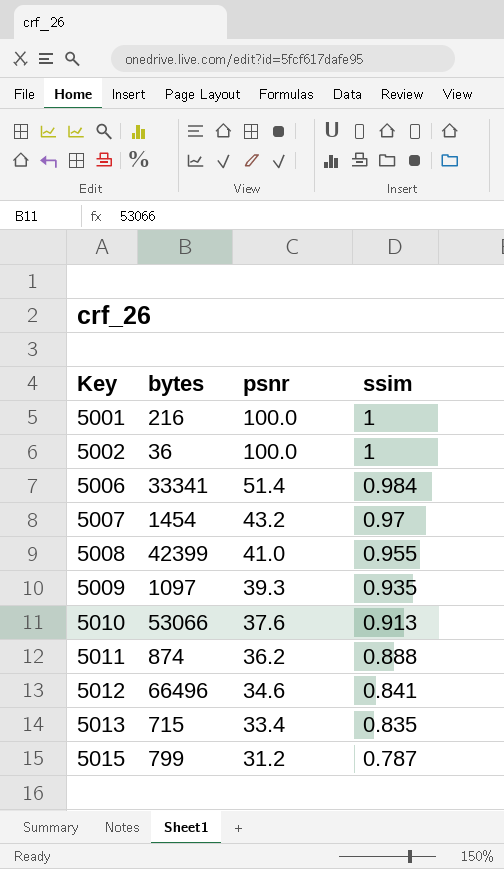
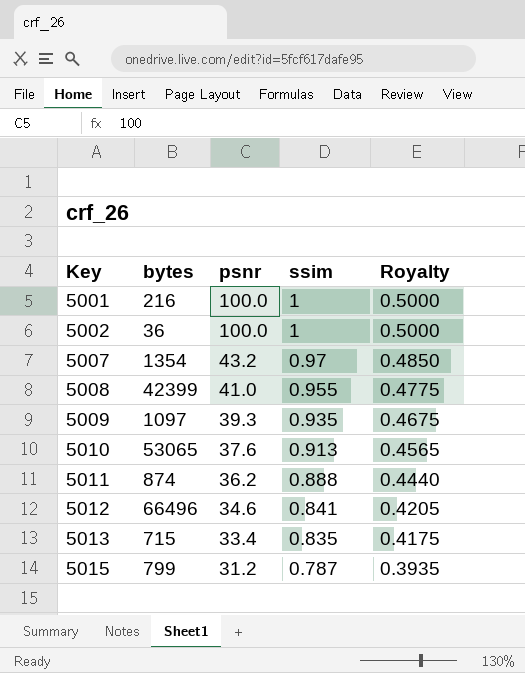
column Royalty | formula: none -> [ssim] * 0.5
row 5006: 33341 | 51.4 | 0.984 -> none
5007 | bytes: 1454 -> 1354
5010 | bytes: 53066 -> 53065

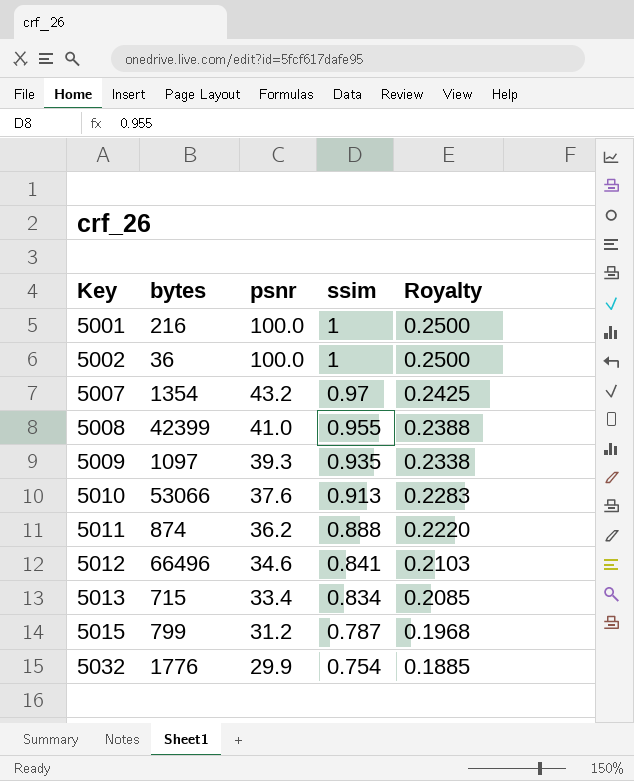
column Royalty | formula: [ssim] * 0.5 -> [ssim] * 0.25
5010 | bytes: 53065 -> 53066
5013 | ssim: 0.835 -> 0.834
row 5032: none -> 1776 | 29.9 | 0.754 | 0.1885

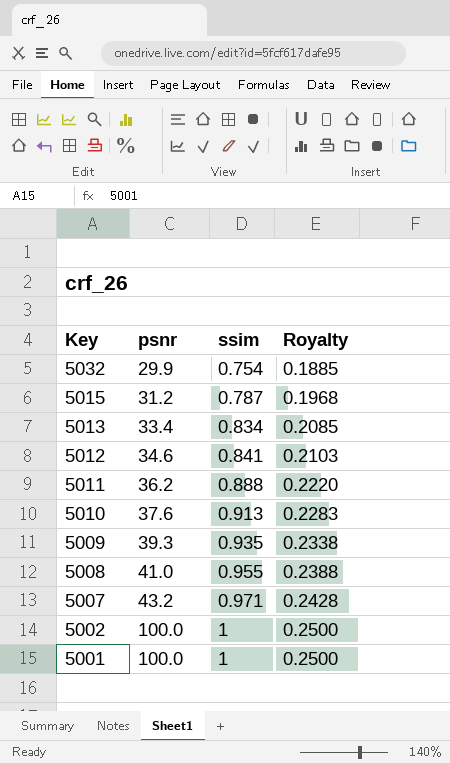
row order: Key ascending -> Key descending
column bytes | position: 2 -> none
5007 | ssim: 0.97 -> 0.971
5007 | Royalty: 0.2425 -> 0.2428

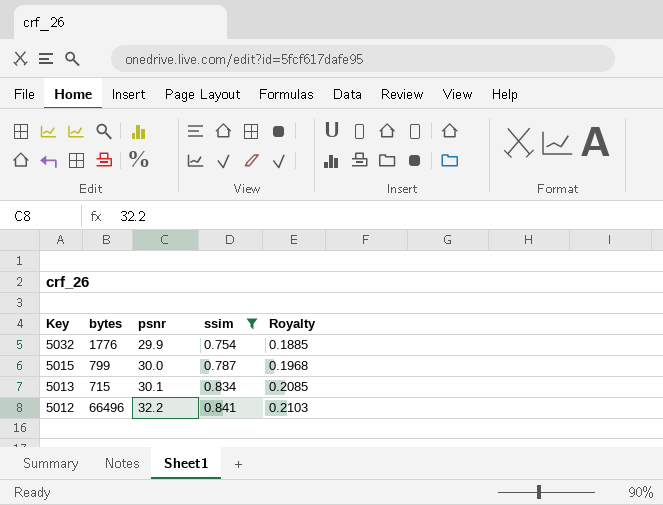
filter: none -> ssim <= 0.841
column bytes | position: none -> 2
5015 | psnr: 31.2 -> 30.0
5013 | psnr: 33.4 -> 30.1
5012 | psnr: 34.6 -> 32.2

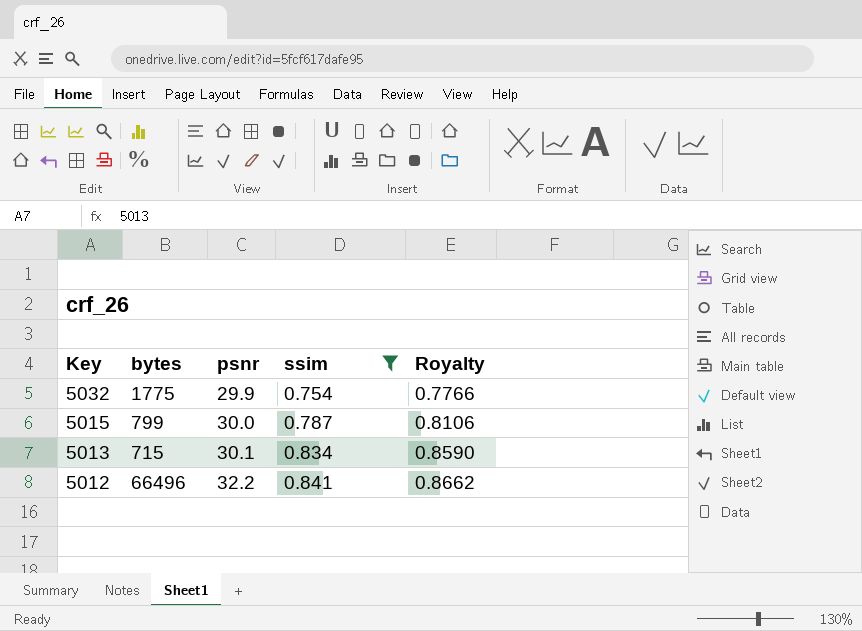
column Royalty | formula: [ssim] * 0.25 -> [ssim] * 1.03
5032 | bytes: 1776 -> 1775

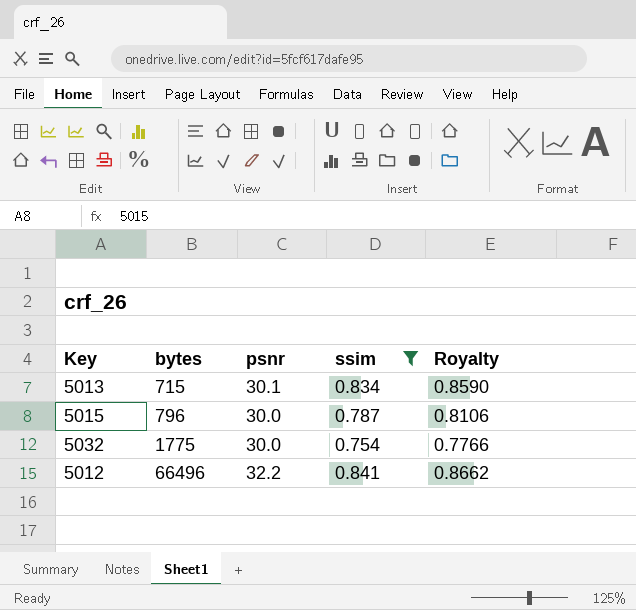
row order: Key descending -> bytes ascending
5015 | bytes: 799 -> 796
5032 | psnr: 29.9 -> 30.0

